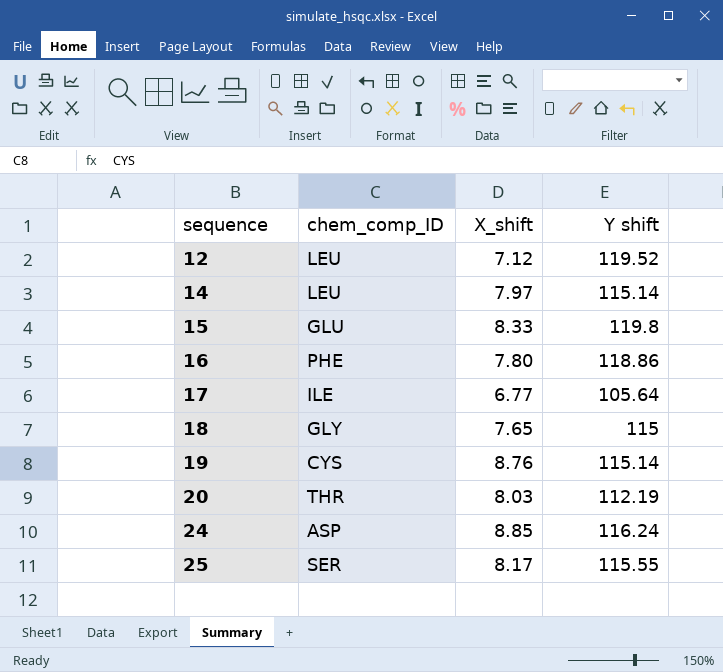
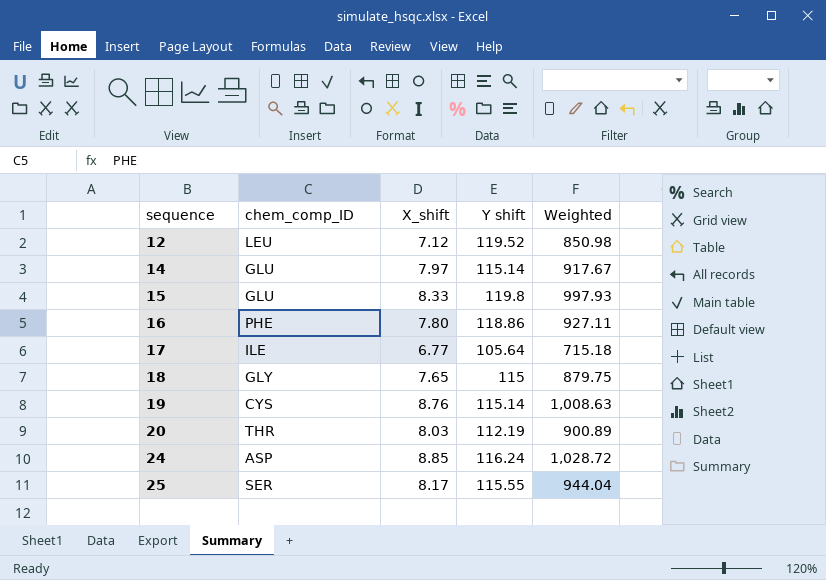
column Weighted | formula: none -> [X_shift] * [Y shift]
14 | chem_comp_ID: LEU -> GLU

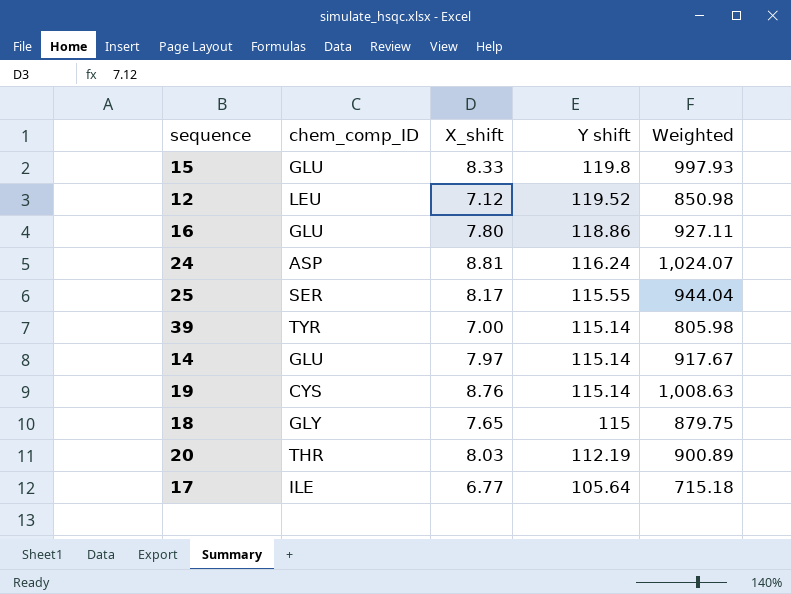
row order: sequence ascending -> Y shift descending
16 | chem_comp_ID: PHE -> GLU
24 | X_shift: 8.85 -> 8.81
24 | Weighted: 1,028.72 -> 1,024.07
row 39: none -> TYR | 7.00 | 115.14 | 805.98

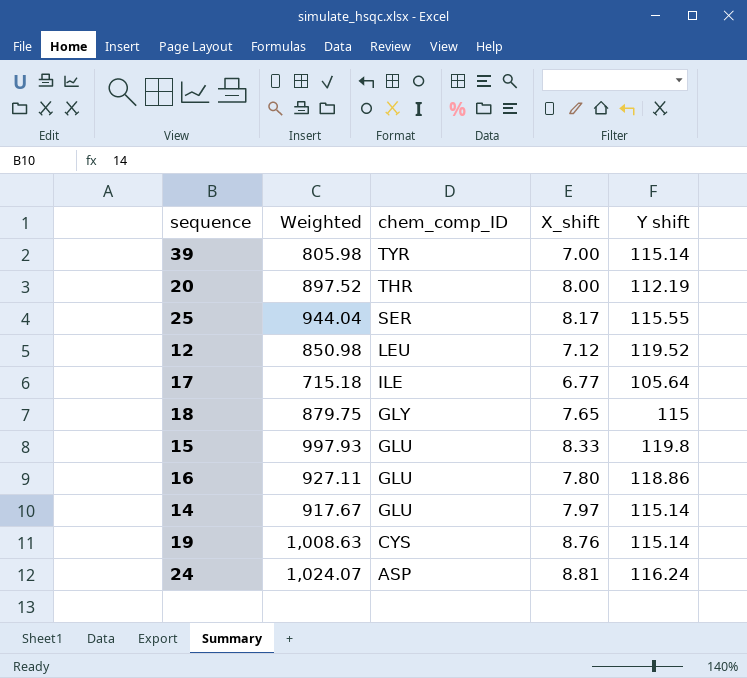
row order: Y shift descending -> chem_comp_ID descending
column Weighted | position: 5 -> 2
20 | Weighted: 900.89 -> 897.52
20 | X_shift: 8.03 -> 8.00

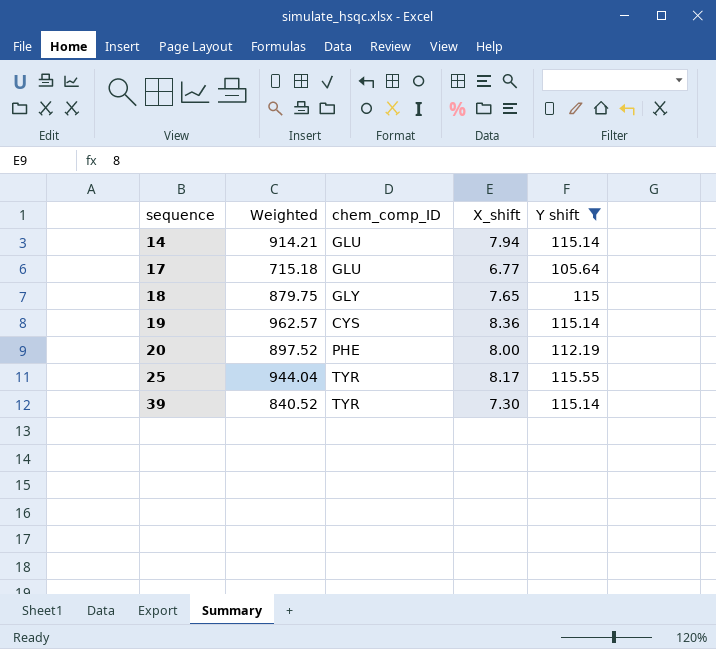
filter: none -> Y shift <= 115.55
row order: chem_comp_ID descending -> sequence ascending
14 | Weighted: 917.67 -> 914.21
14 | X_shift: 7.97 -> 7.94
17 | chem_comp_ID: ILE -> GLU
19 | Weighted: 1,008.63 -> 962.57
19 | X_shift: 8.76 -> 8.36
20 | chem_comp_ID: THR -> PHE
25 | chem_comp_ID: SER -> TYR
39 | Weighted: 805.98 -> 840.52
39 | X_shift: 7.00 -> 7.30

